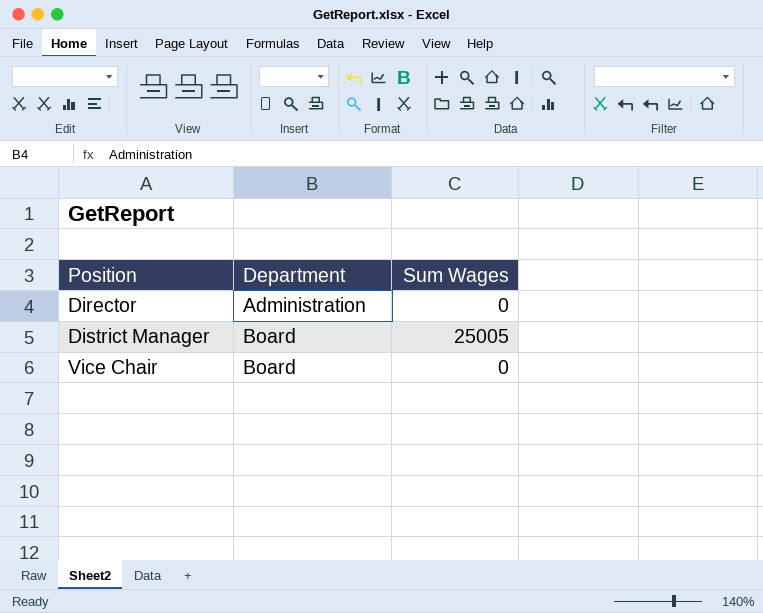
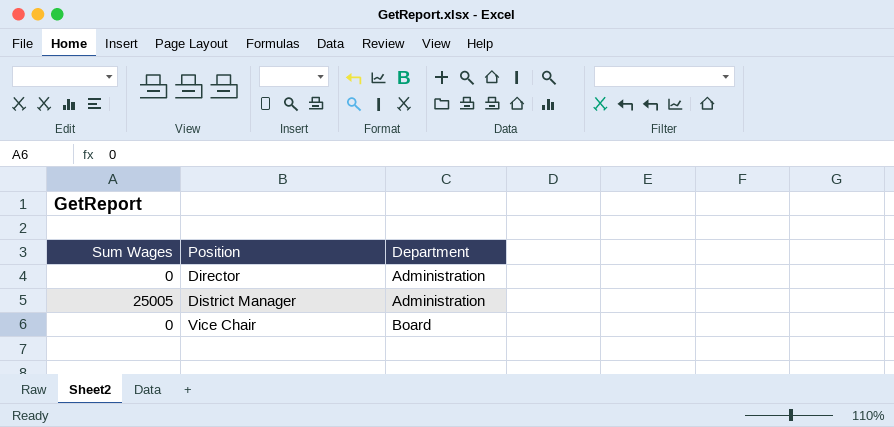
column Sum Wages | position: 3 -> 1
District Manager | Department: Board -> Administration

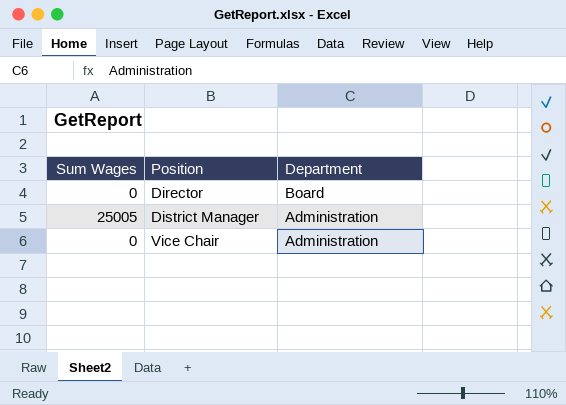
Director | Department: Administration -> Board
Vice Chair | Department: Board -> Administration

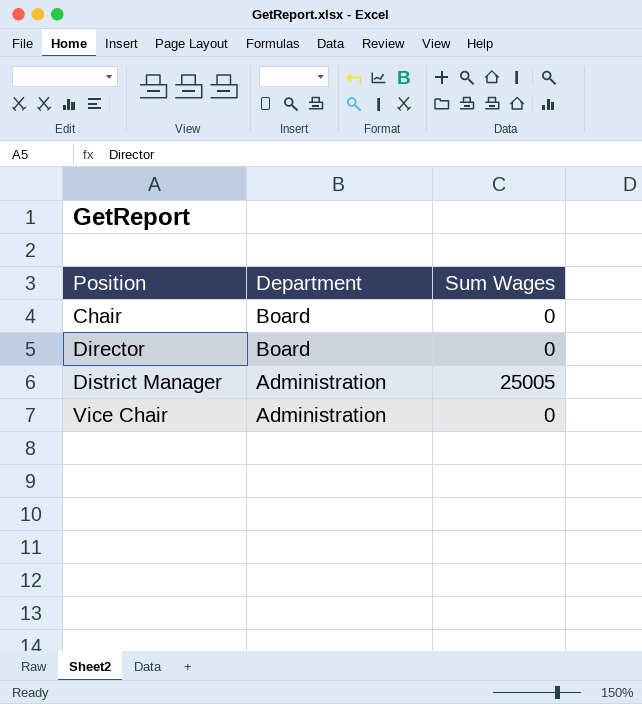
column Sum Wages | position: 1 -> 3
row Chair: none -> Board | 0

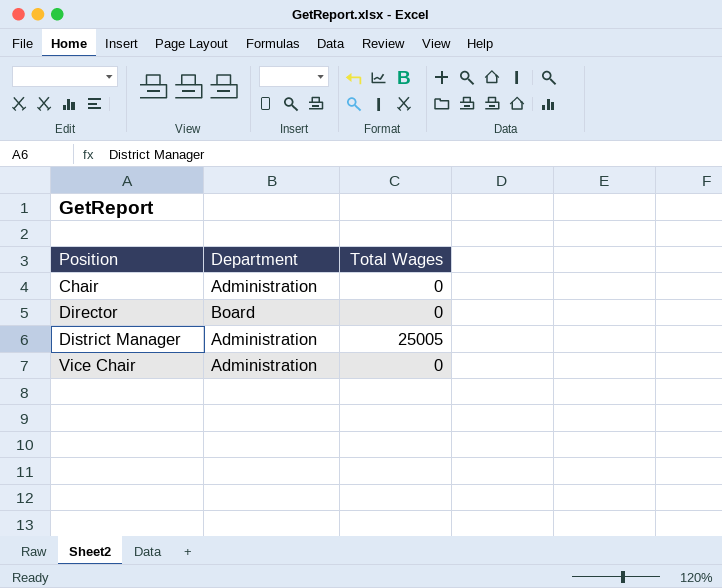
column name: Sum Wages -> Total Wages
Chair | Department: Board -> Administration

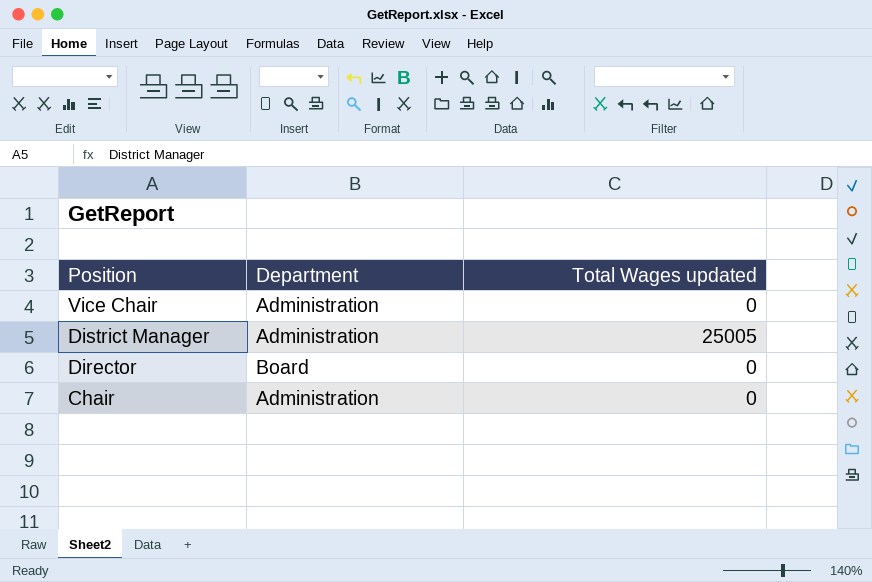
row order: Position ascending -> Position descending
column name: Total Wages -> Total Wages updated

